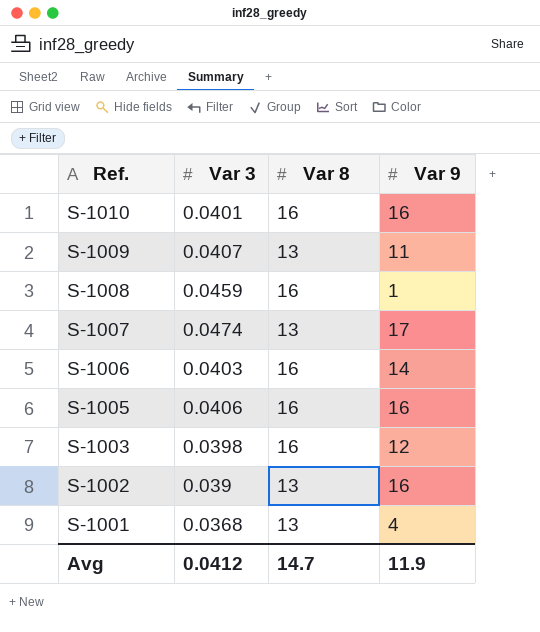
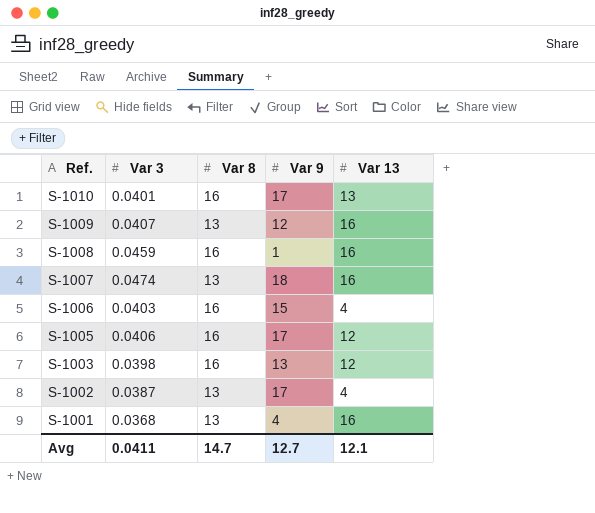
column Var 13 | position: none -> 5
S-1010 | Var 9: 16 -> 17
S-1009 | Var 9: 11 -> 12
S-1007 | Var 9: 17 -> 18
S-1006 | Var 9: 14 -> 15
S-1005 | Var 9: 16 -> 17
S-1003 | Var 9: 12 -> 13
S-1002 | Var 3: 0.039 -> 0.0387
S-1002 | Var 9: 16 -> 17
Avg | Var 3: 0.0412 -> 0.0411
Avg | Var 9: 11.9 -> 12.7

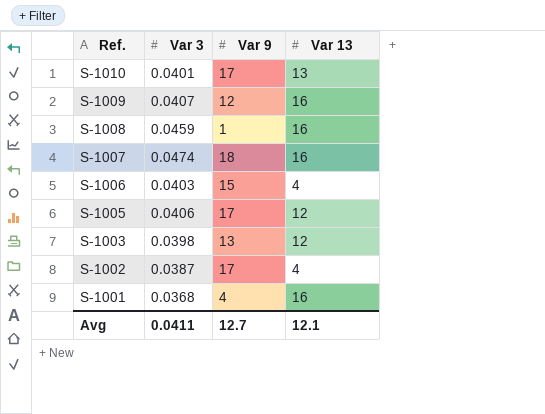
column Var 8 | position: 3 -> none

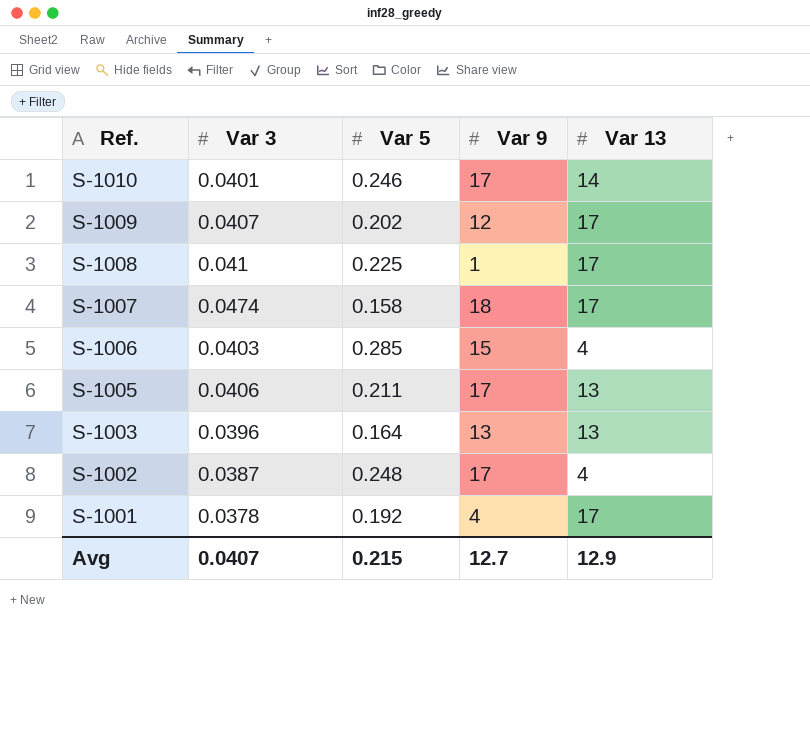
column Var 5 | position: none -> 3
S-1010 | Var 13: 13 -> 14
S-1009 | Var 13: 16 -> 17
S-1008 | Var 3: 0.0459 -> 0.041
S-1008 | Var 13: 16 -> 17
S-1007 | Var 13: 16 -> 17
S-1005 | Var 13: 12 -> 13
S-1003 | Var 3: 0.0398 -> 0.0396
S-1003 | Var 13: 12 -> 13
S-1001 | Var 3: 0.0368 -> 0.0378
S-1001 | Var 13: 16 -> 17
Avg | Var 3: 0.0411 -> 0.0407
Avg | Var 13: 12.1 -> 12.9

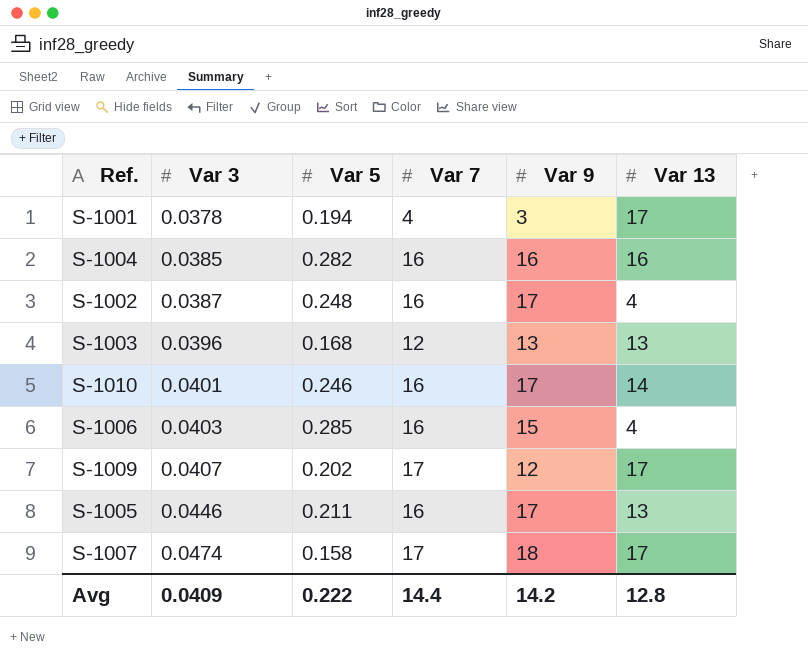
row order: Ref. descending -> Var 3 ascending
column Var 7 | position: none -> 4
row S-1008: 0.041 | 0.225 | 1 | 17 -> none
S-1001 | Var 5: 0.192 -> 0.194
S-1001 | Var 9: 4 -> 3
row S-1004: none -> 0.0385 | 0.282 | 16 | 16 | 16
S-1003 | Var 5: 0.164 -> 0.168
S-1005 | Var 3: 0.0406 -> 0.0446
Avg | Var 3: 0.0407 -> 0.0409
Avg | Var 5: 0.215 -> 0.222
Avg | Var 9: 12.7 -> 14.2
Avg | Var 13: 12.9 -> 12.8

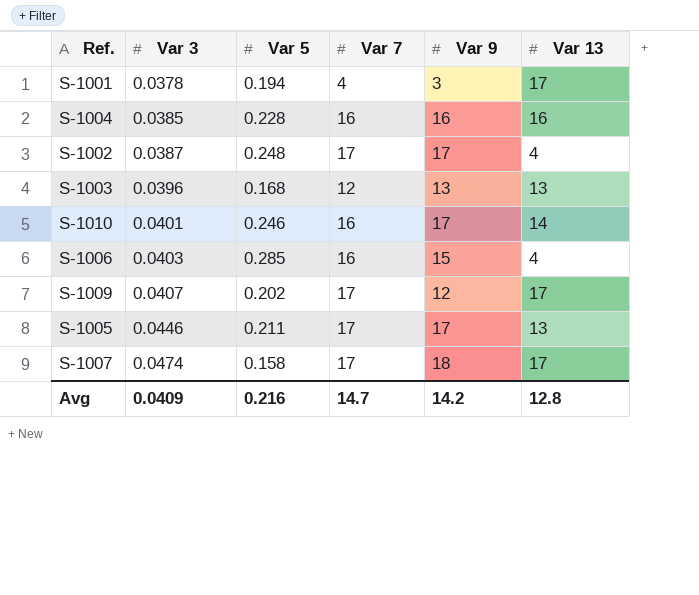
S-1004 | Var 5: 0.282 -> 0.228
S-1002 | Var 7: 16 -> 17
S-1005 | Var 7: 16 -> 17
Avg | Var 5: 0.222 -> 0.216
Avg | Var 7: 14.4 -> 14.7

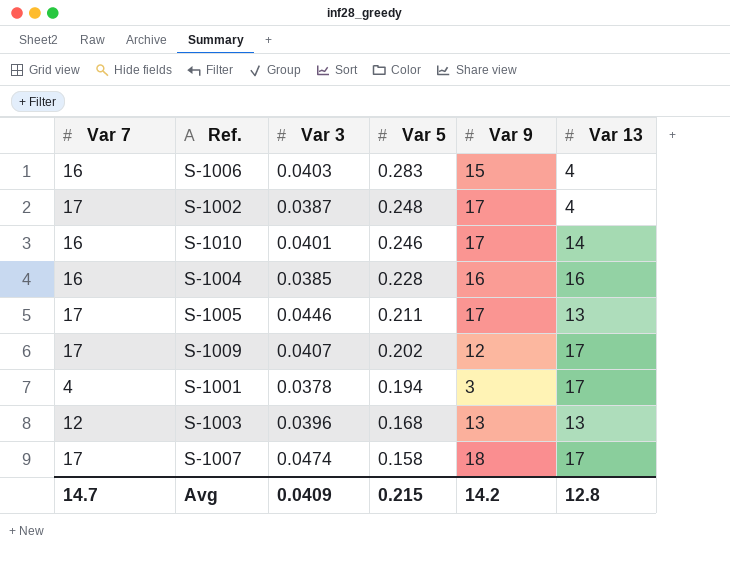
row order: Var 3 ascending -> Var 5 descending
column Var 7 | position: 4 -> 1
S-1006 | Var 5: 0.285 -> 0.283
Avg | Var 5: 0.216 -> 0.215

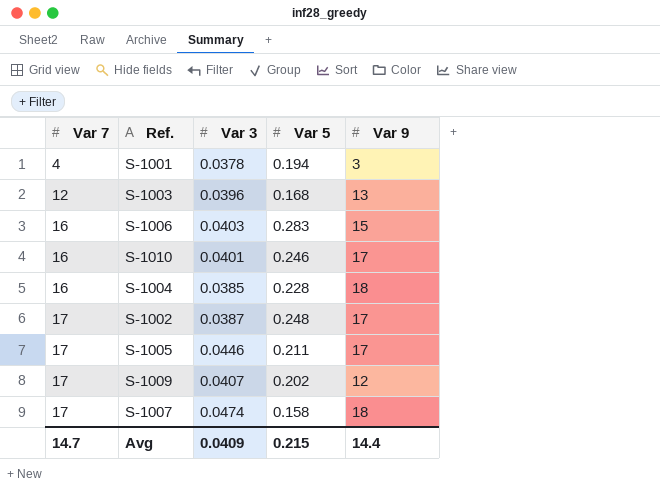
row order: Var 5 descending -> Var 7 ascending
column Var 13 | position: 6 -> none
S-1004 | Var 9: 16 -> 18
Avg | Var 9: 14.2 -> 14.4

